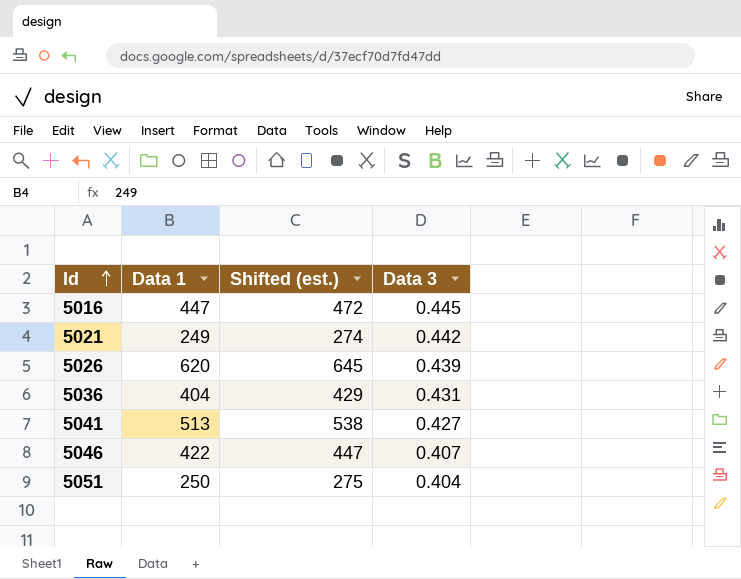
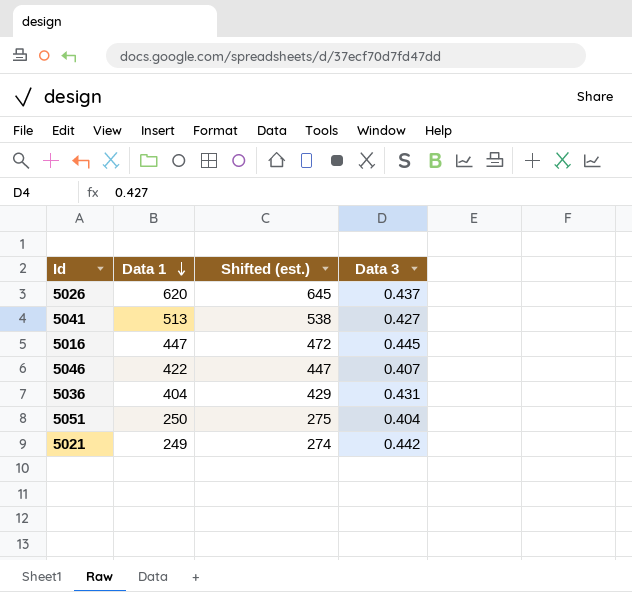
row order: Id ascending -> Data 1 descending
5026 | Data 3: 0.439 -> 0.437

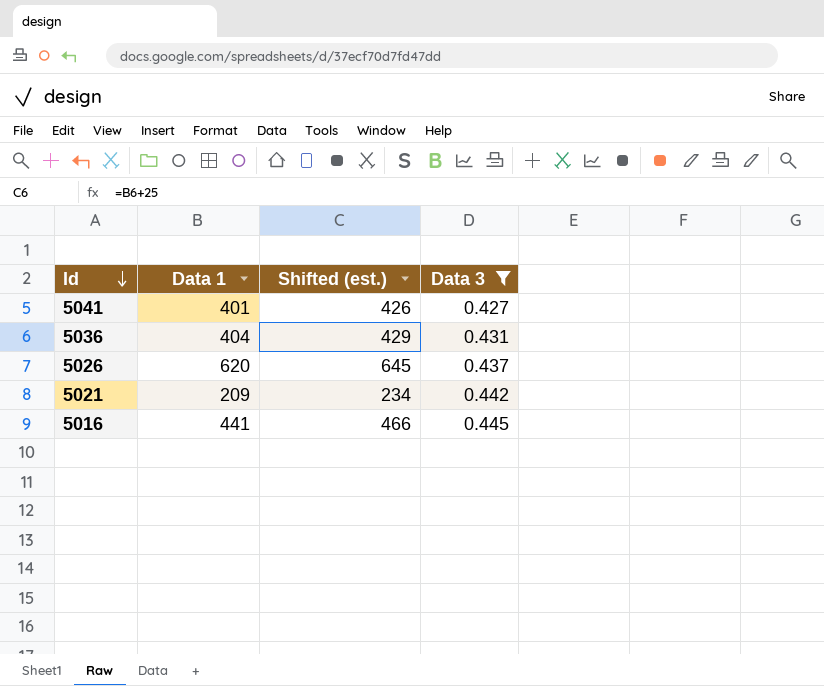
filter: none -> Data 3 >= 0.427
row order: Data 1 descending -> Id descending
5041 | Data 1: 513 -> 401
5041 | Shifted (est.): 538 -> 426
5021 | Data 1: 249 -> 209
5021 | Shifted (est.): 274 -> 234
5016 | Data 1: 447 -> 441
5016 | Shifted (est.): 472 -> 466

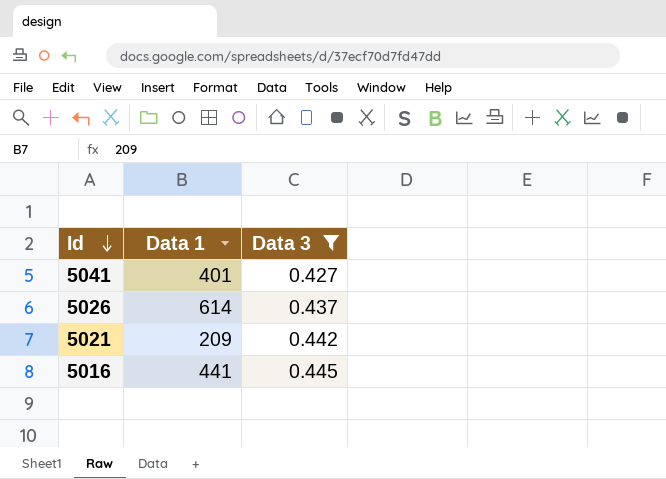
column Shifted (est.) | formula: [Data 1] + 25 -> none
row 5036: 404 | 429 | 0.431 -> none
5026 | Data 1: 620 -> 614

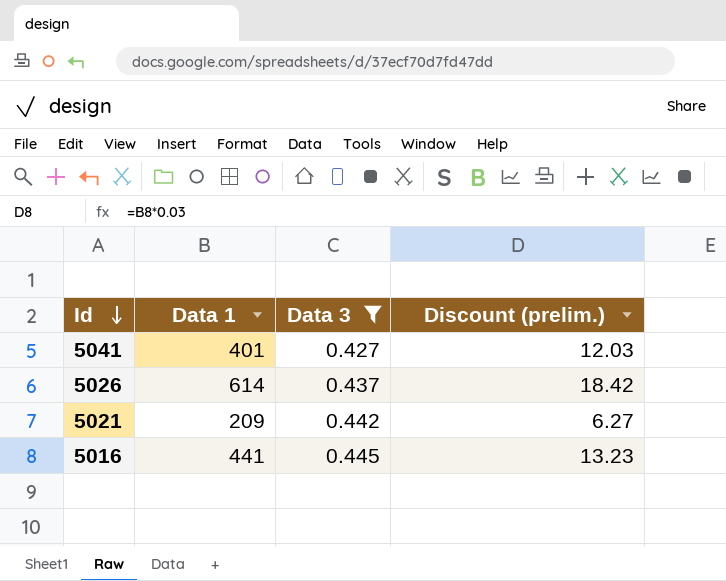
column Discount (prelim.) | formula: none -> [Data 1] * 0.03

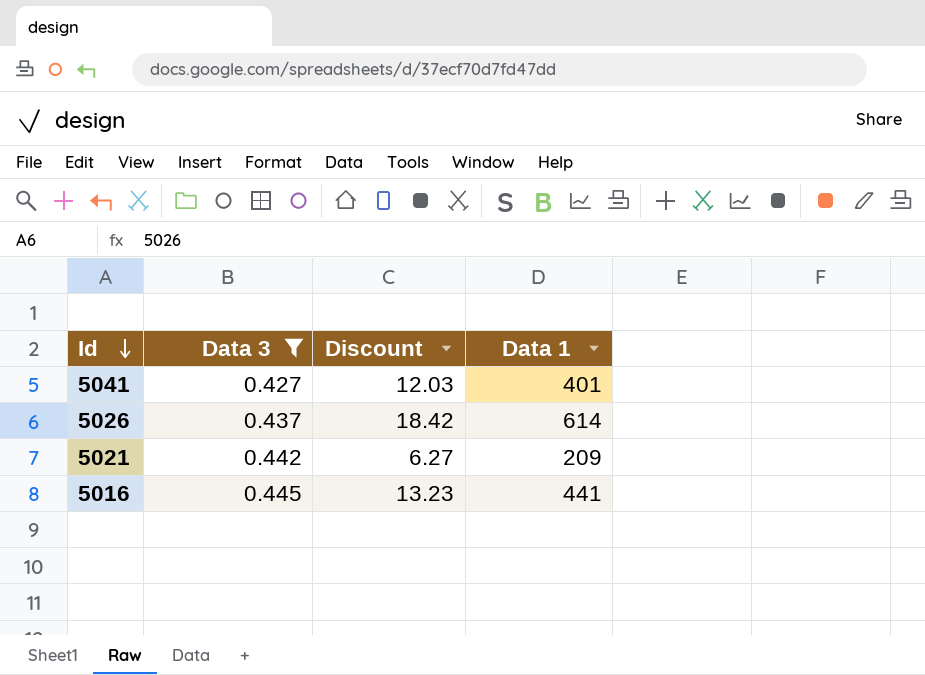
column name: Discount (prelim.) -> Discount
column Data 1 | position: 2 -> 4

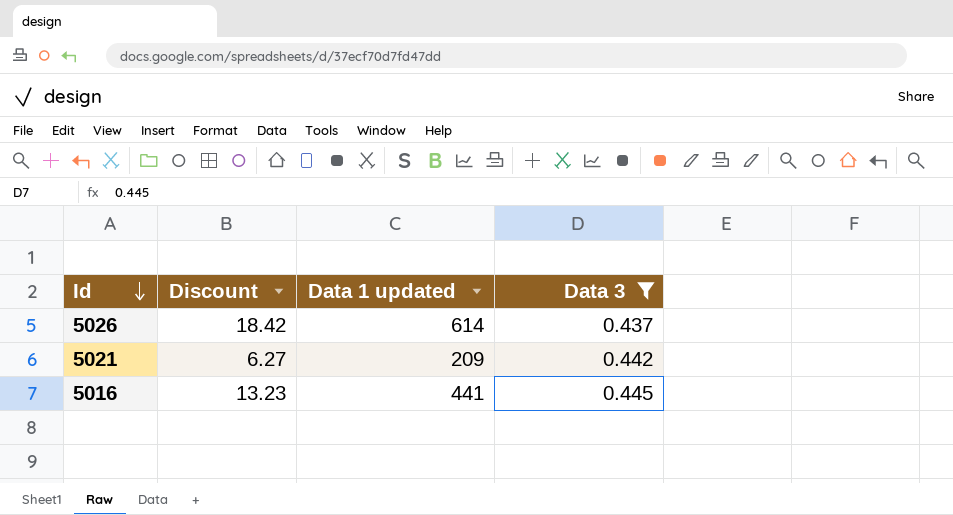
column name: Data 1 -> Data 1 updated
column Data 3 | position: 2 -> 4
row 5041: 0.427 | 12.03 | 401 -> none

